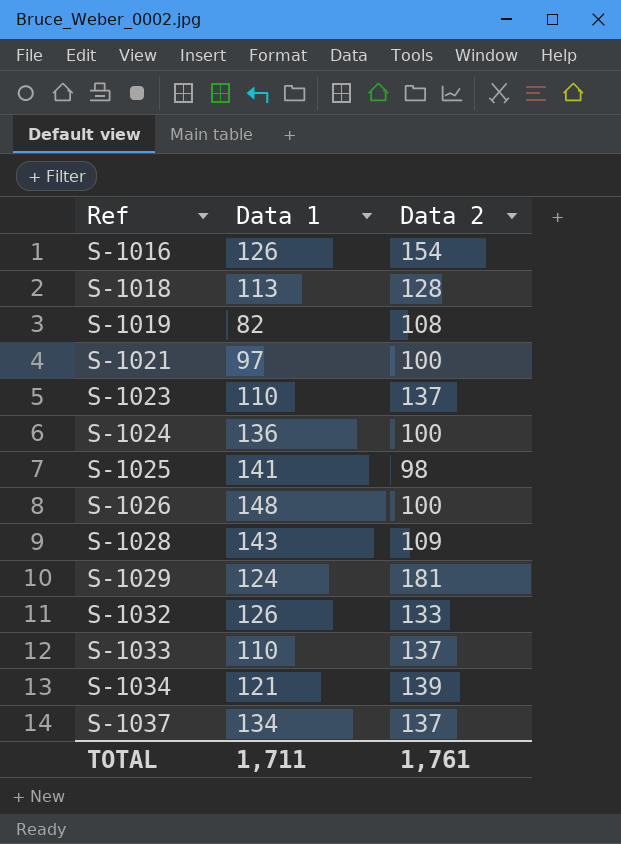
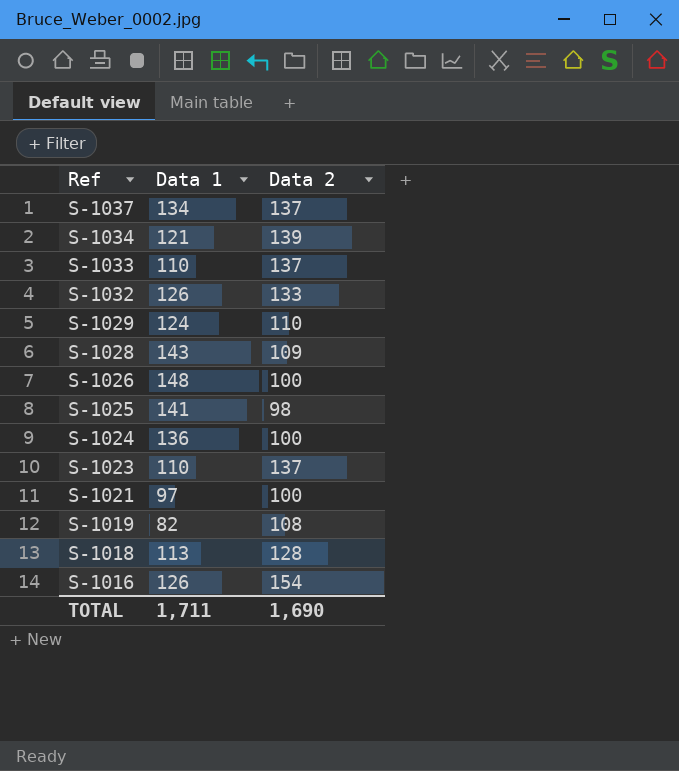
row order: Ref ascending -> Ref descending
S-1029 | Data 2: 181 -> 110
TOTAL | Data 2: 1,761 -> 1,690

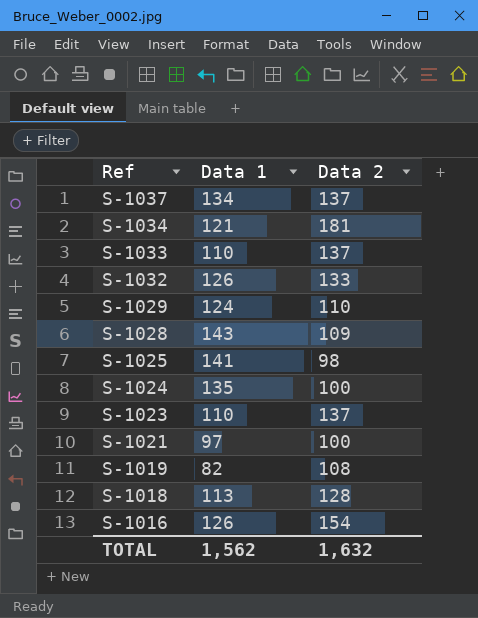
row S-1026: 148 | 100 -> none
S-1034 | Data 2: 139 -> 181
S-1024 | Data 1: 136 -> 135
TOTAL | Data 1: 1,711 -> 1,562
TOTAL | Data 2: 1,690 -> 1,632

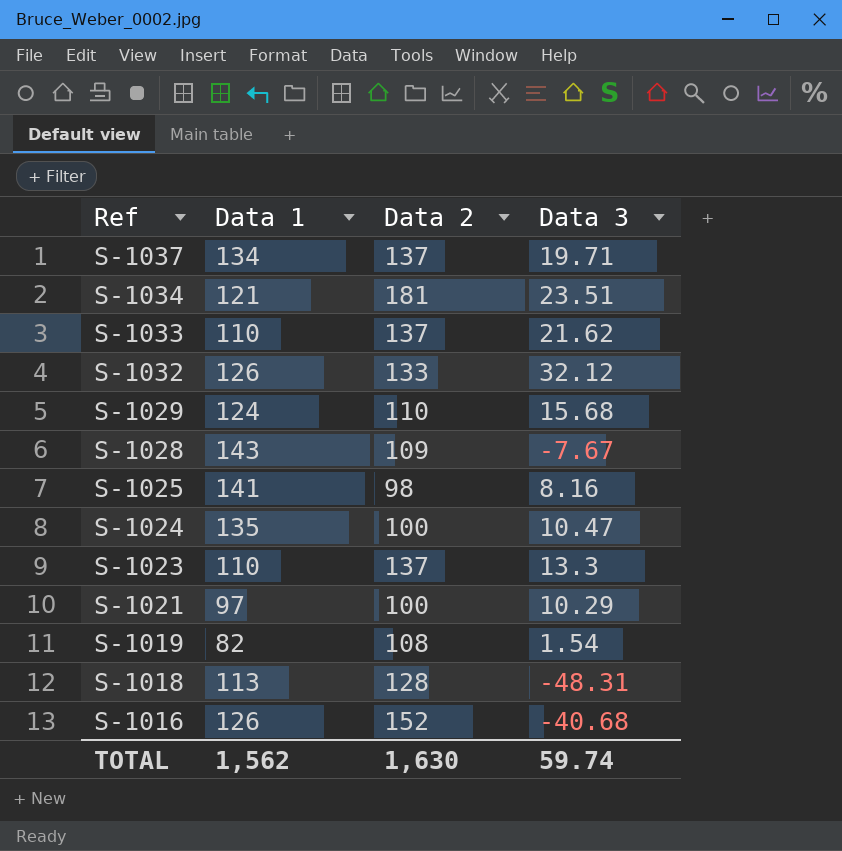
column Data 3 | position: none -> 4
S-1016 | Data 2: 154 -> 152
TOTAL | Data 2: 1,632 -> 1,630

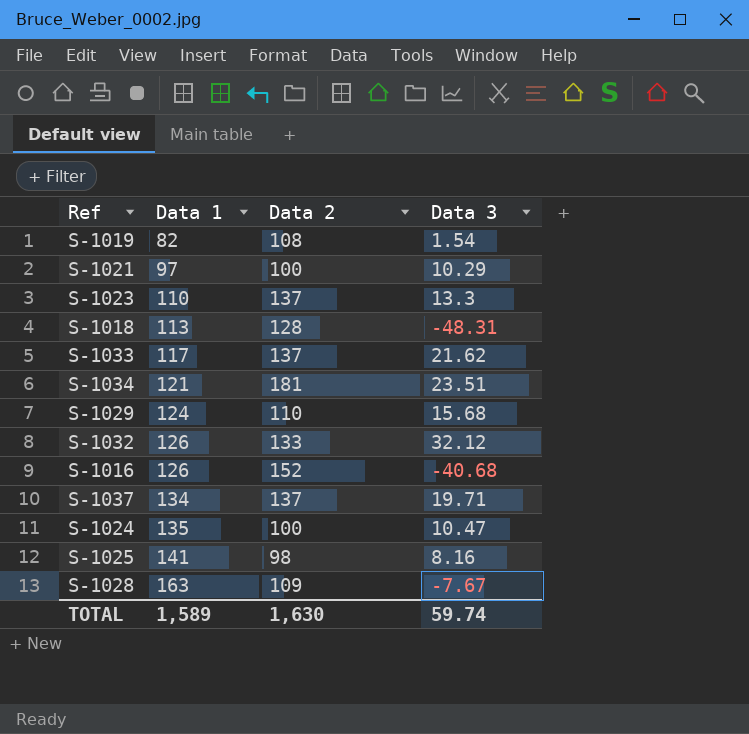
row order: Ref descending -> Data 1 ascending
S-1033 | Data 1: 110 -> 117
S-1028 | Data 1: 143 -> 163
TOTAL | Data 1: 1,562 -> 1,589

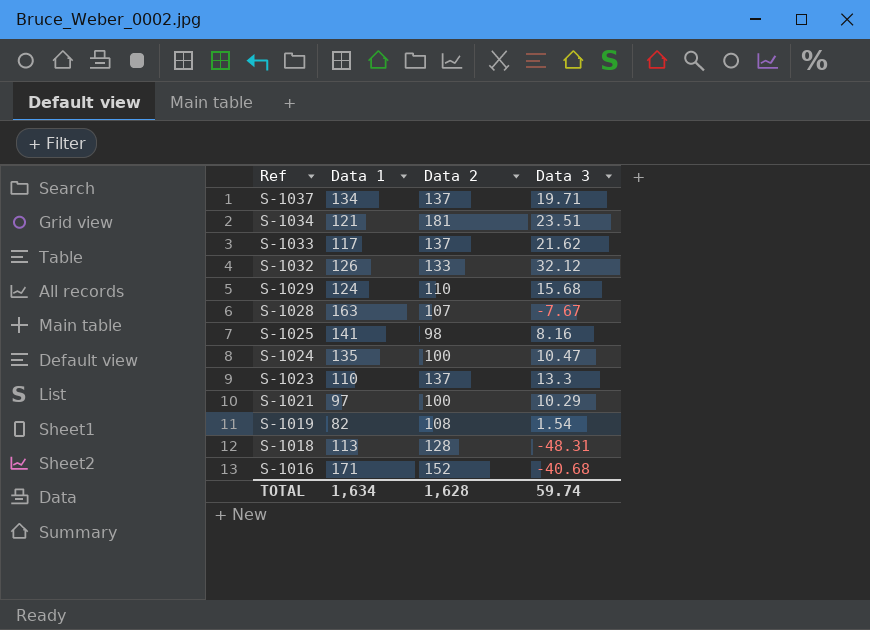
row order: Data 1 ascending -> Ref descending
S-1028 | Data 2: 109 -> 107
S-1016 | Data 1: 126 -> 171
TOTAL | Data 1: 1,589 -> 1,634
TOTAL | Data 2: 1,630 -> 1,628

